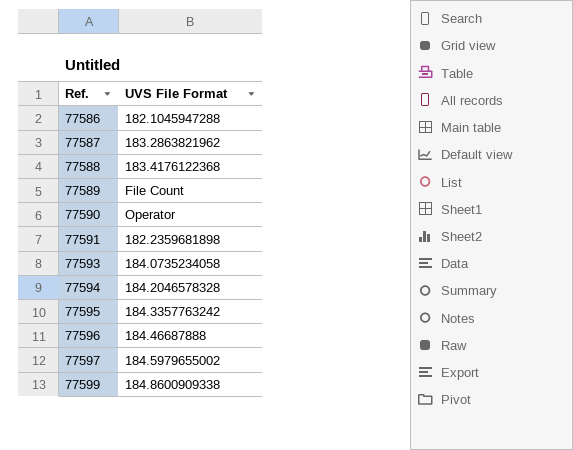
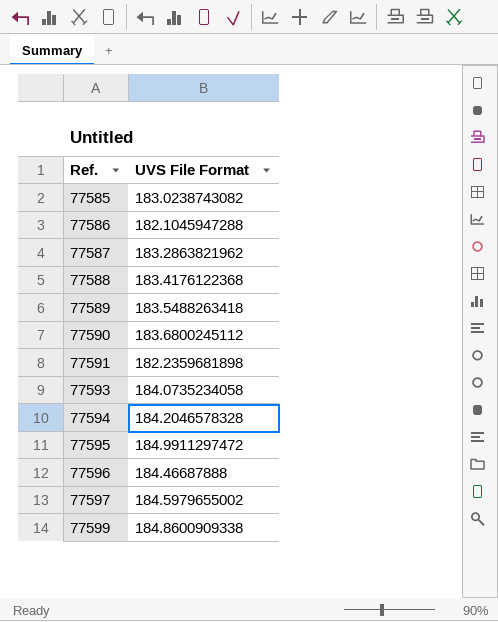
row 77585: none -> 183.0238743082
77589 | UVS File Format: File Count -> 183.5488263418
77590 | UVS File Format: Operator -> 183.6800245112
77595 | UVS File Format: 184.3357763242 -> 184.9911297472

